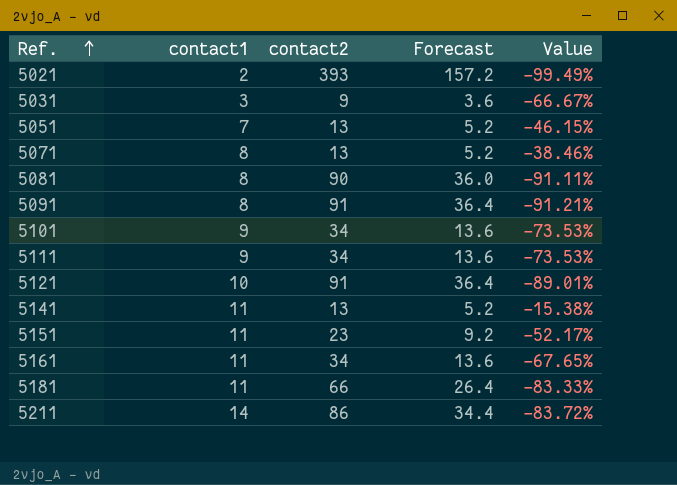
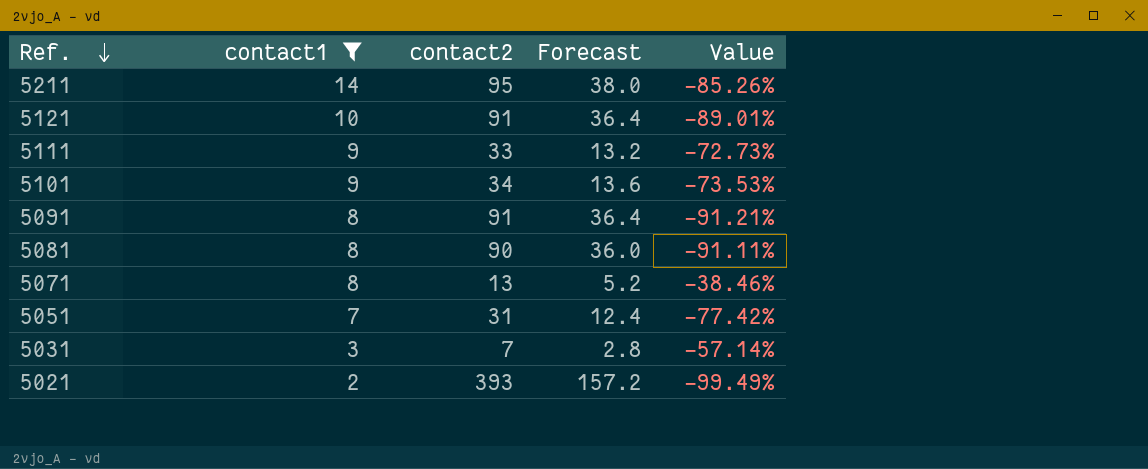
filter: none -> contact1 != 11
row order: Ref. ascending -> Ref. descending
5211 | contact2: 86 -> 95
5211 | Forecast: 34.4 -> 38.0
5211 | Value: -83.72% -> -85.26%
5111 | contact2: 34 -> 33
5111 | Forecast: 13.6 -> 13.2
5111 | Value: -73.53% -> -72.73%
5051 | contact2: 13 -> 31
5051 | Forecast: 5.2 -> 12.4
5051 | Value: -46.15% -> -77.42%
5031 | contact2: 9 -> 7
5031 | Forecast: 3.6 -> 2.8
5031 | Value: -66.67% -> -57.14%

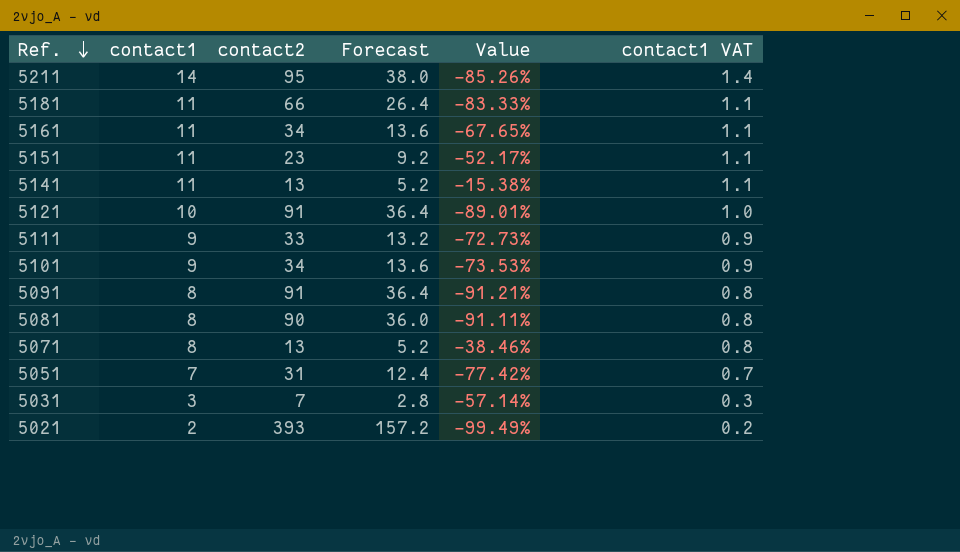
filter: contact1 != 11 -> none
column contact1 VAT | formula: none -> [contact1] * 0.1

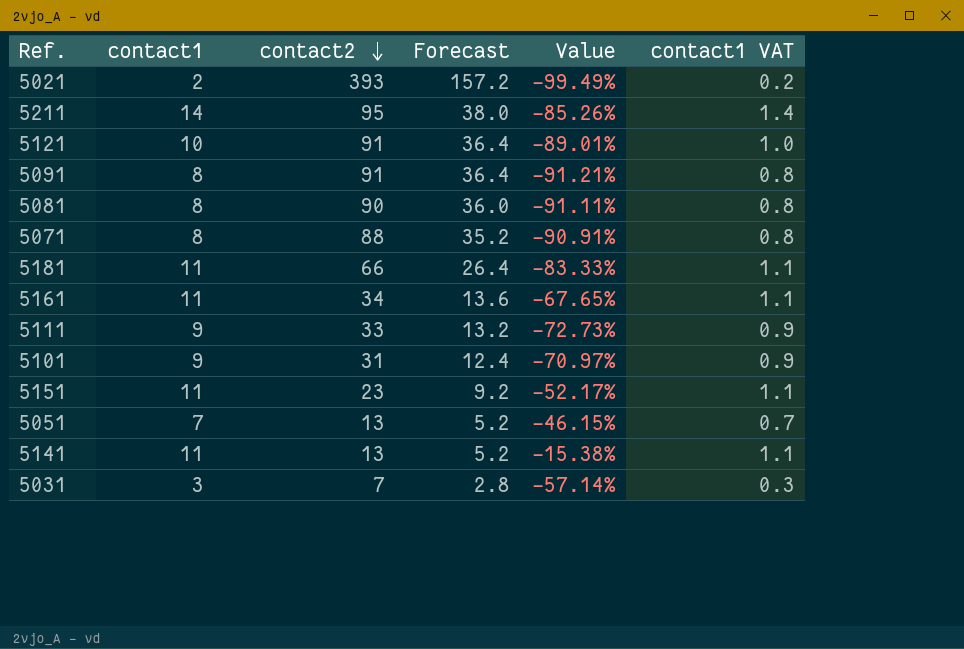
row order: Ref. descending -> contact2 descending
5071 | contact2: 13 -> 88
5071 | Forecast: 5.2 -> 35.2
5071 | Value: -38.46% -> -90.91%
5101 | contact2: 34 -> 31
5101 | Forecast: 13.6 -> 12.4
5101 | Value: -73.53% -> -70.97%
5051 | contact2: 31 -> 13
5051 | Forecast: 12.4 -> 5.2
5051 | Value: -77.42% -> -46.15%

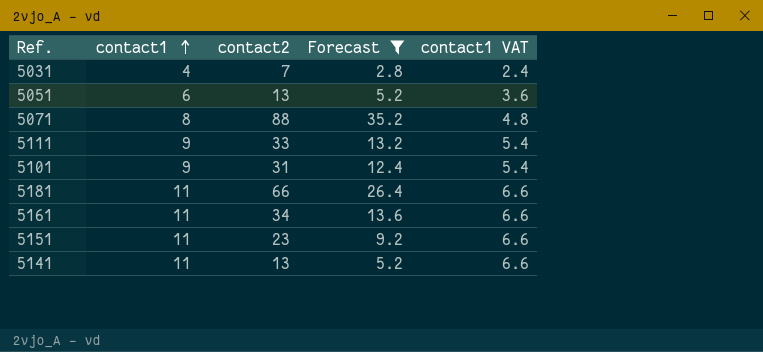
filter: none -> Forecast <= 35.2
row order: contact2 descending -> contact1 ascending
column Value | formula: ([contact1] - [contact2]) / [contact2] -> none
column contact1 VAT | formula: [contact1] * 0.1 -> [contact1] * 0.6
5031 | contact1: 3 -> 4
5051 | contact1: 7 -> 6

